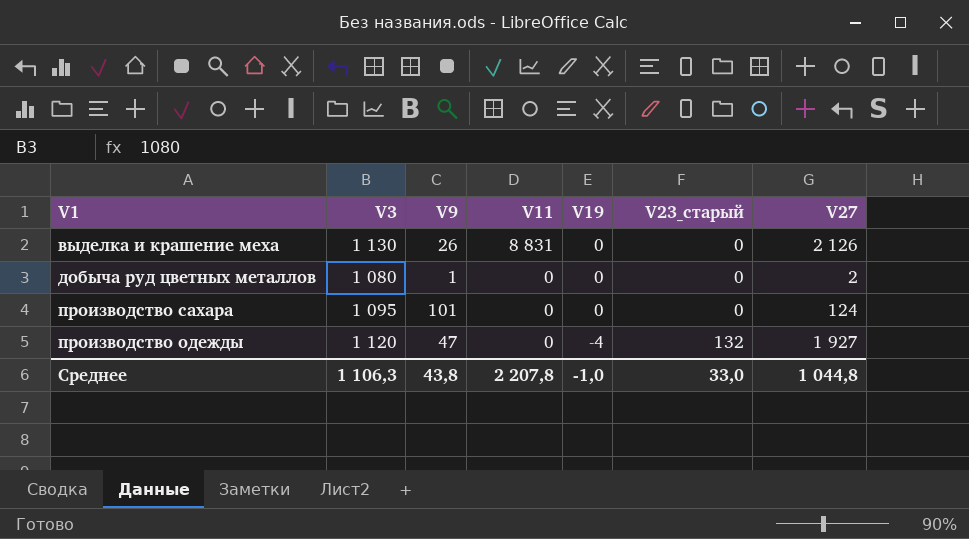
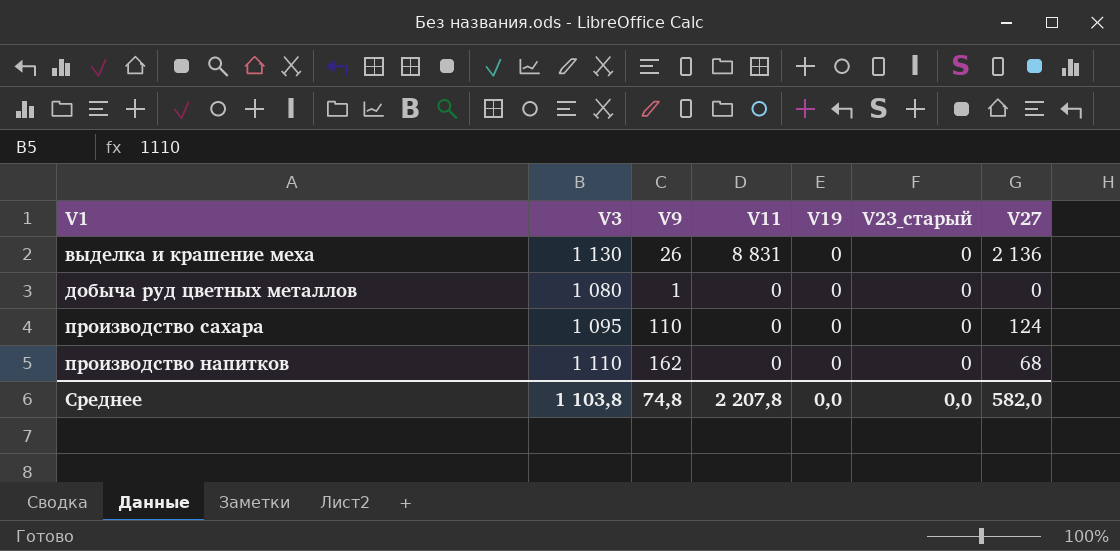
row производство одежды: 1 120 | 47 | 0 | -4 | 132 | 1 927 -> none
выделка и крашение меха | V27: 2 126 -> 2 136
добыча руд цветных металлов | V27: 2 -> 0
производство сахара | V9: 101 -> 110
row производство напитков: none -> 1 110 | 162 | 0 | 0 | 0 | 68
Среднее | V3: 1 106,3 -> 1 103,8
Среднее | V9: 43,8 -> 74,8
Среднее | V19: -1,0 -> 0,0
Среднее | V23_старый: 33,0 -> 0,0
Среднее | V27: 1 044,8 -> 582,0

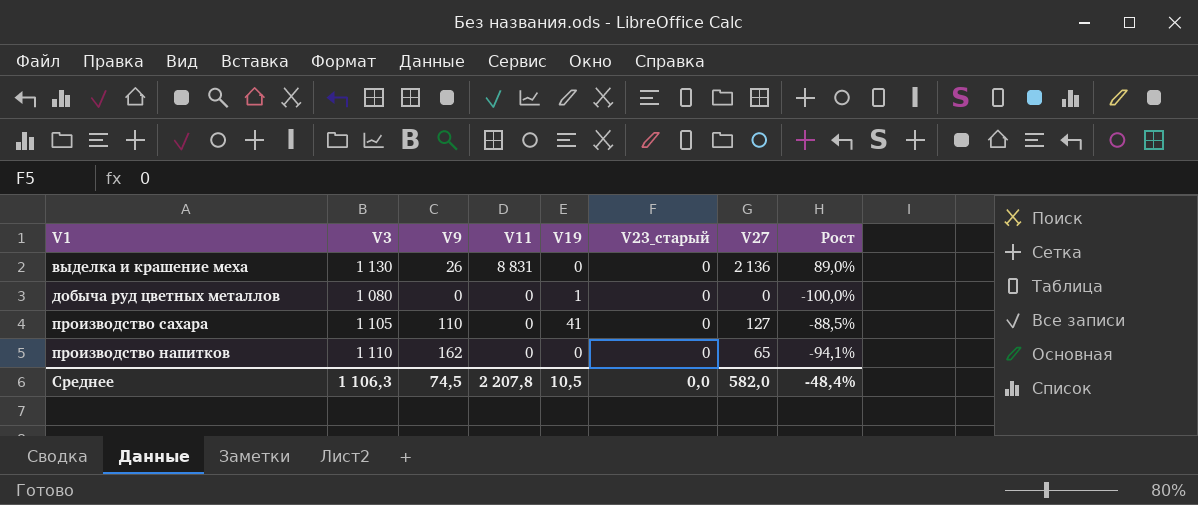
column Рост | formula: none -> ([V27] - [V3]) / [V3]
добыча руд цветных металлов | V9: 1 -> 0
добыча руд цветных металлов | V19: 0 -> 1
производство сахара | V3: 1 095 -> 1 105
производство сахара | V19: 0 -> 41
производство сахара | V27: 124 -> 127
производство напитков | V27: 68 -> 65
Среднее | V3: 1 103,8 -> 1 106,3
Среднее | V9: 74,8 -> 74,5
Среднее | V19: 0,0 -> 10,5

